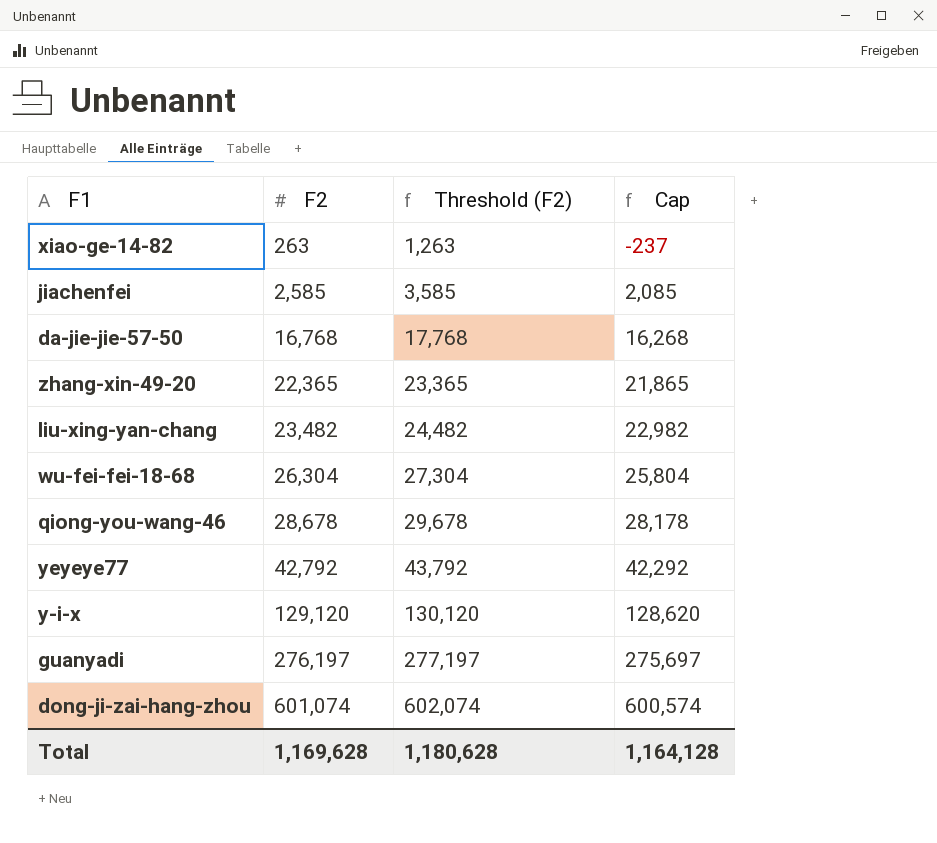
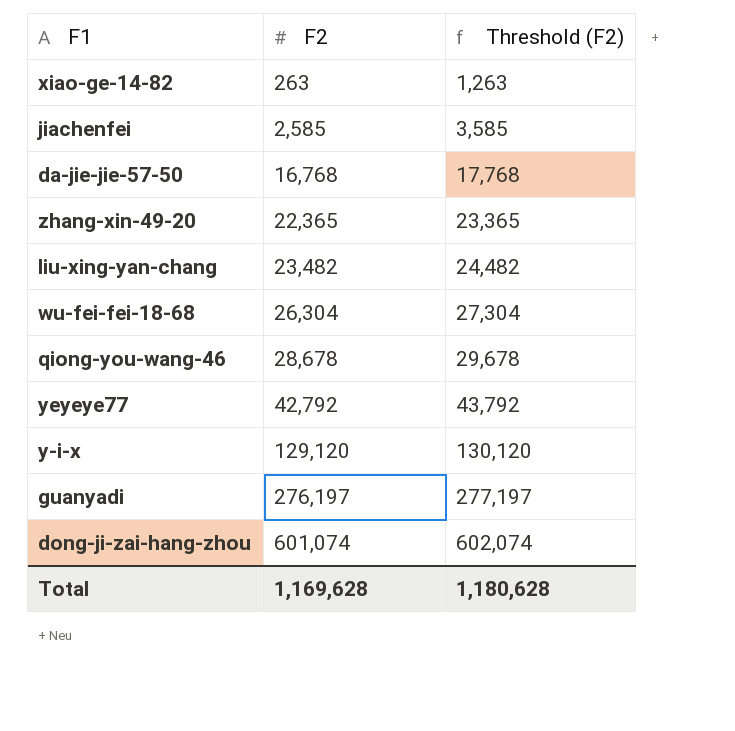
column Cap | formula: [F2] - 500 -> none

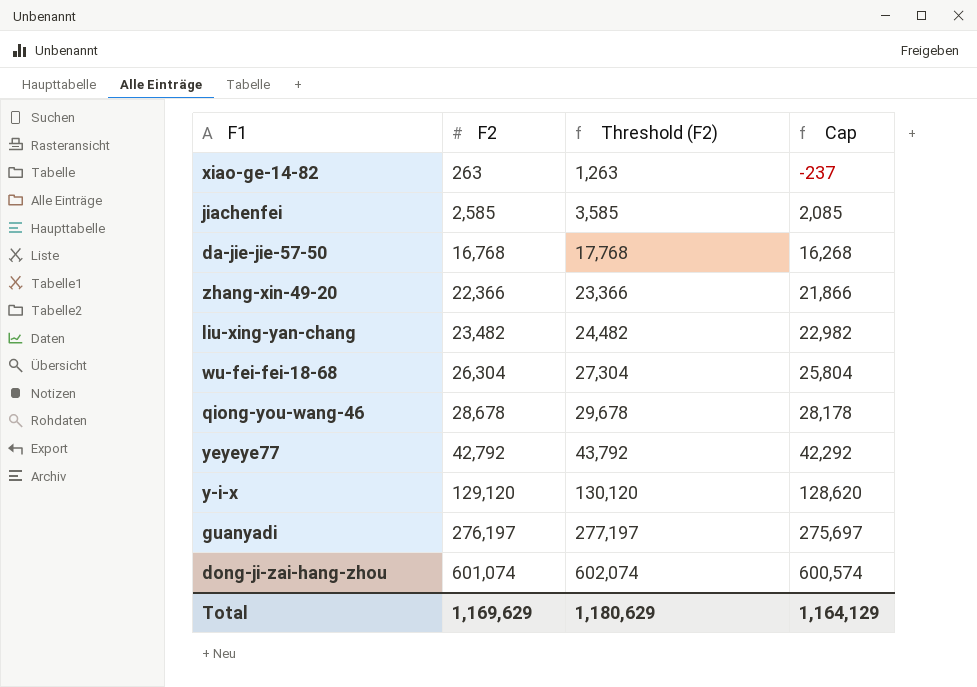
column Cap | formula: none -> [F2] - 500
zhang-xin-49-20 | F2: 22,365 -> 22,366
zhang-xin-49-20 | Threshold (F2): 23,365 -> 23,366
Total | F2: 1,169,628 -> 1,169,629
Total | Threshold (F2): 1,180,628 -> 1,180,629

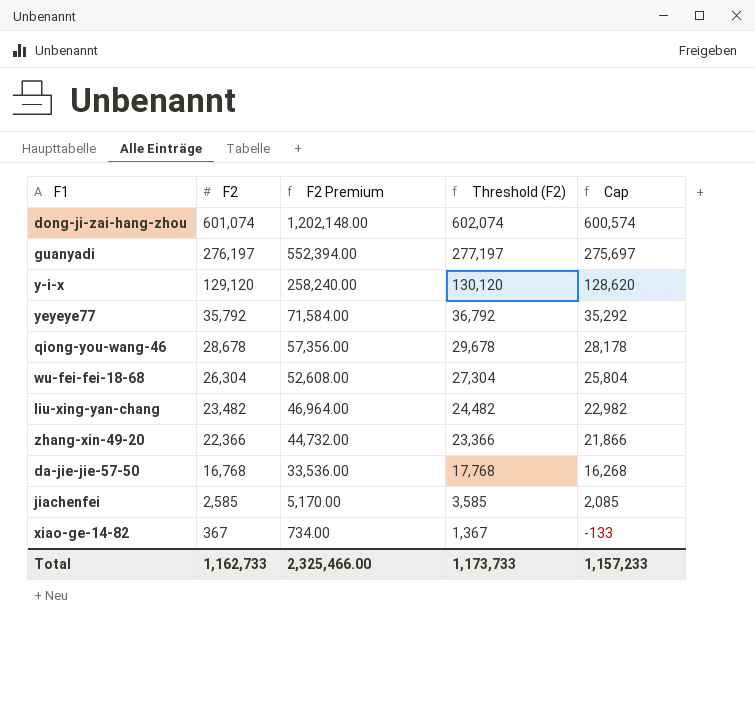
row order: F2 ascending -> F2 descending
column F2 Premium | formula: none -> [F2] * 2
yeyeye77 | F2: 42,792 -> 35,792
yeyeye77 | Threshold (F2): 43,792 -> 36,792
yeyeye77 | Cap: 42,292 -> 35,292
xiao-ge-14-82 | F2: 263 -> 367
xiao-ge-14-82 | Threshold (F2): 1,263 -> 1,367
xiao-ge-14-82 | Cap: -237 -> -133
Total | F2: 1,169,629 -> 1,162,733
Total | Threshold (F2): 1,180,629 -> 1,173,733
Total | Cap: 1,164,129 -> 1,157,233

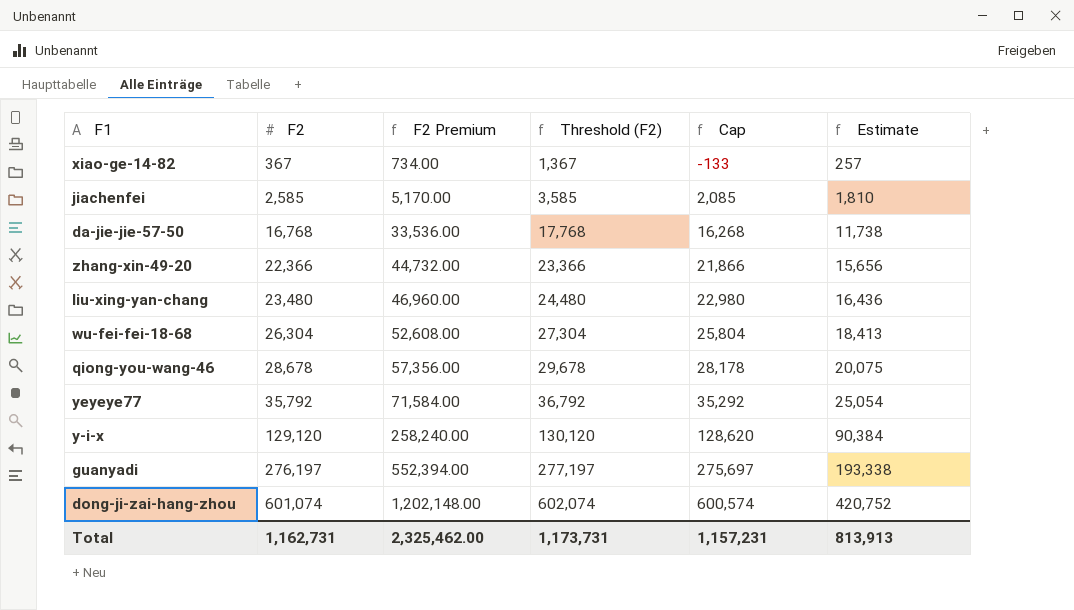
row order: F2 descending -> F2 ascending
column Estimate | formula: none -> [F2] * 0.7
liu-xing-yan-chang | F2: 23,482 -> 23,480
liu-xing-yan-chang | F2 Premium: 46,964.00 -> 46,960.00
liu-xing-yan-chang | Threshold (F2): 24,482 -> 24,480
liu-xing-yan-chang | Cap: 22,982 -> 22,980
Total | F2: 1,162,733 -> 1,162,731
Total | F2 Premium: 2,325,466.00 -> 2,325,462.00
Total | Threshold (F2): 1,173,733 -> 1,173,731
Total | Cap: 1,157,233 -> 1,157,231

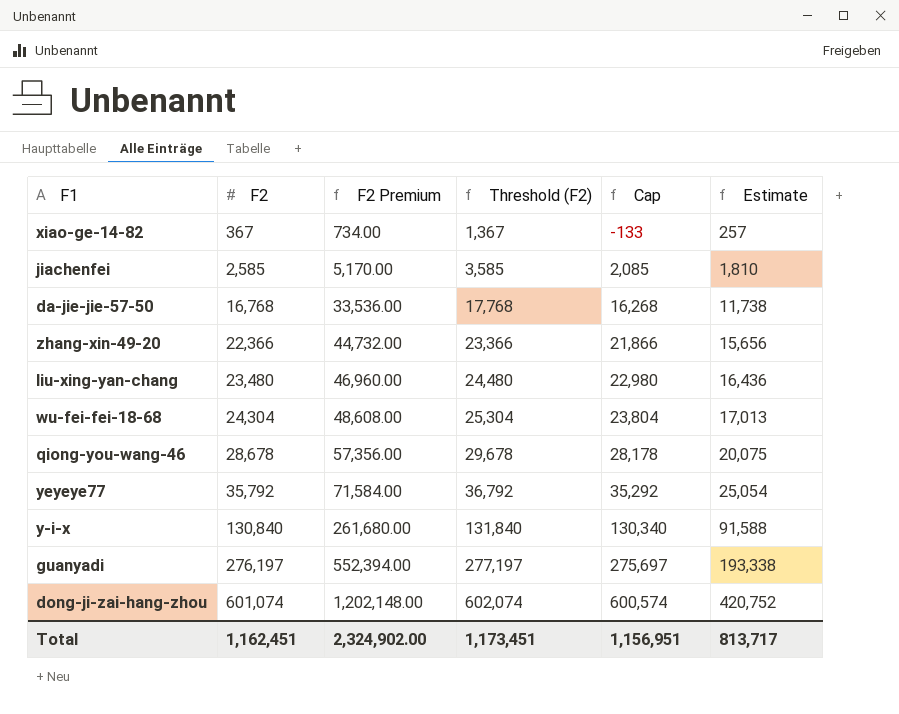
wu-fei-fei-18-68 | F2: 26,304 -> 24,304
wu-fei-fei-18-68 | F2 Premium: 52,608.00 -> 48,608.00
wu-fei-fei-18-68 | Threshold (F2): 27,304 -> 25,304
wu-fei-fei-18-68 | Cap: 25,804 -> 23,804
wu-fei-fei-18-68 | Estimate: 18,413 -> 17,013
y-i-x | F2: 129,120 -> 130,840
y-i-x | F2 Premium: 258,240.00 -> 261,680.00
y-i-x | Threshold (F2): 130,120 -> 131,840
y-i-x | Cap: 128,620 -> 130,340
y-i-x | Estimate: 90,384 -> 91,588
Total | F2: 1,162,731 -> 1,162,451
Total | F2 Premium: 2,325,462.00 -> 2,324,902.00
Total | Threshold (F2): 1,173,731 -> 1,173,451
Total | Cap: 1,157,231 -> 1,156,951
Total | Estimate: 813,913 -> 813,717

